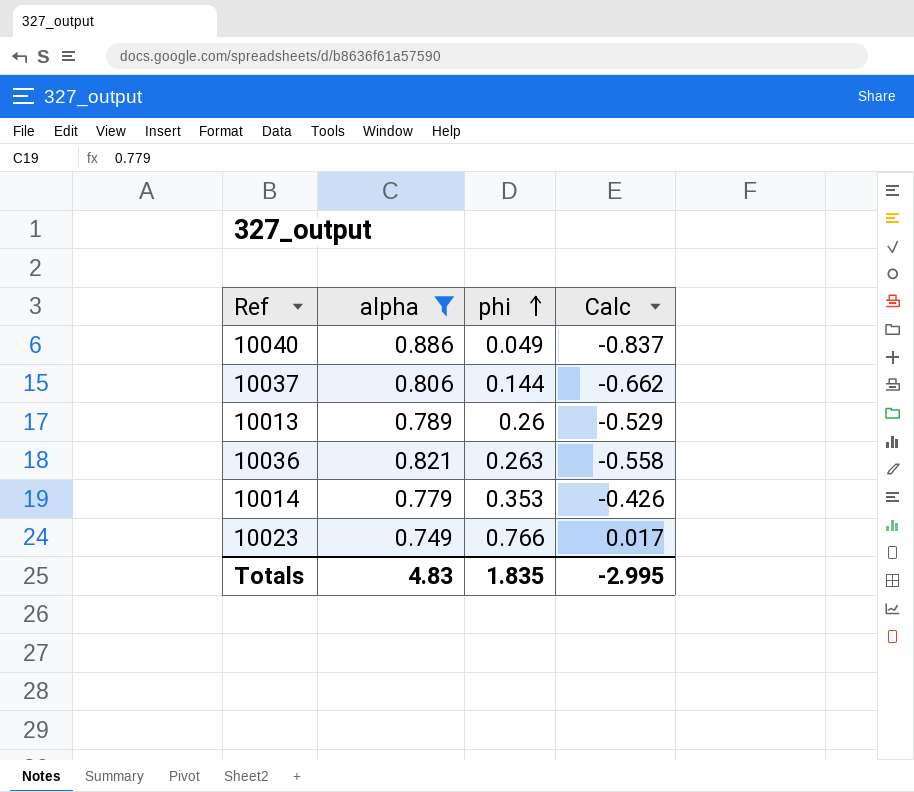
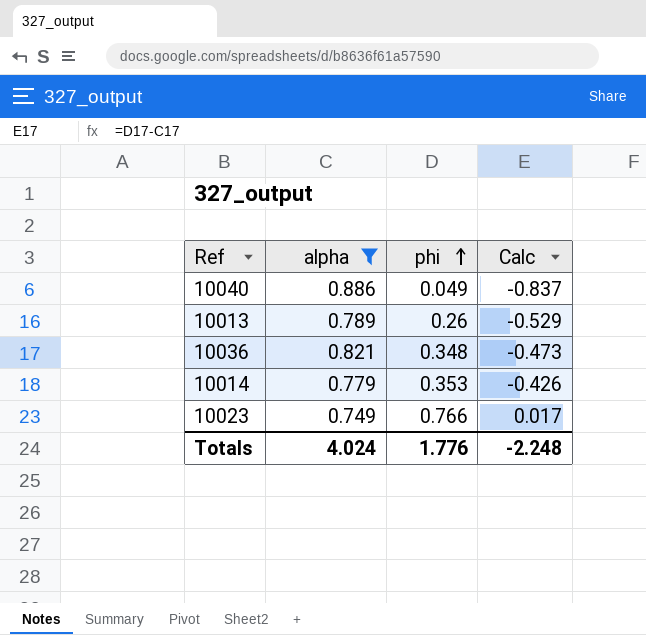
row 10037: 0.806 | 0.144 | -0.662 -> none
10036 | phi: 0.263 -> 0.348
10036 | Calc: -0.558 -> -0.473
Totals | alpha: 4.83 -> 4.024
Totals | phi: 1.835 -> 1.776
Totals | Calc: -2.995 -> -2.248

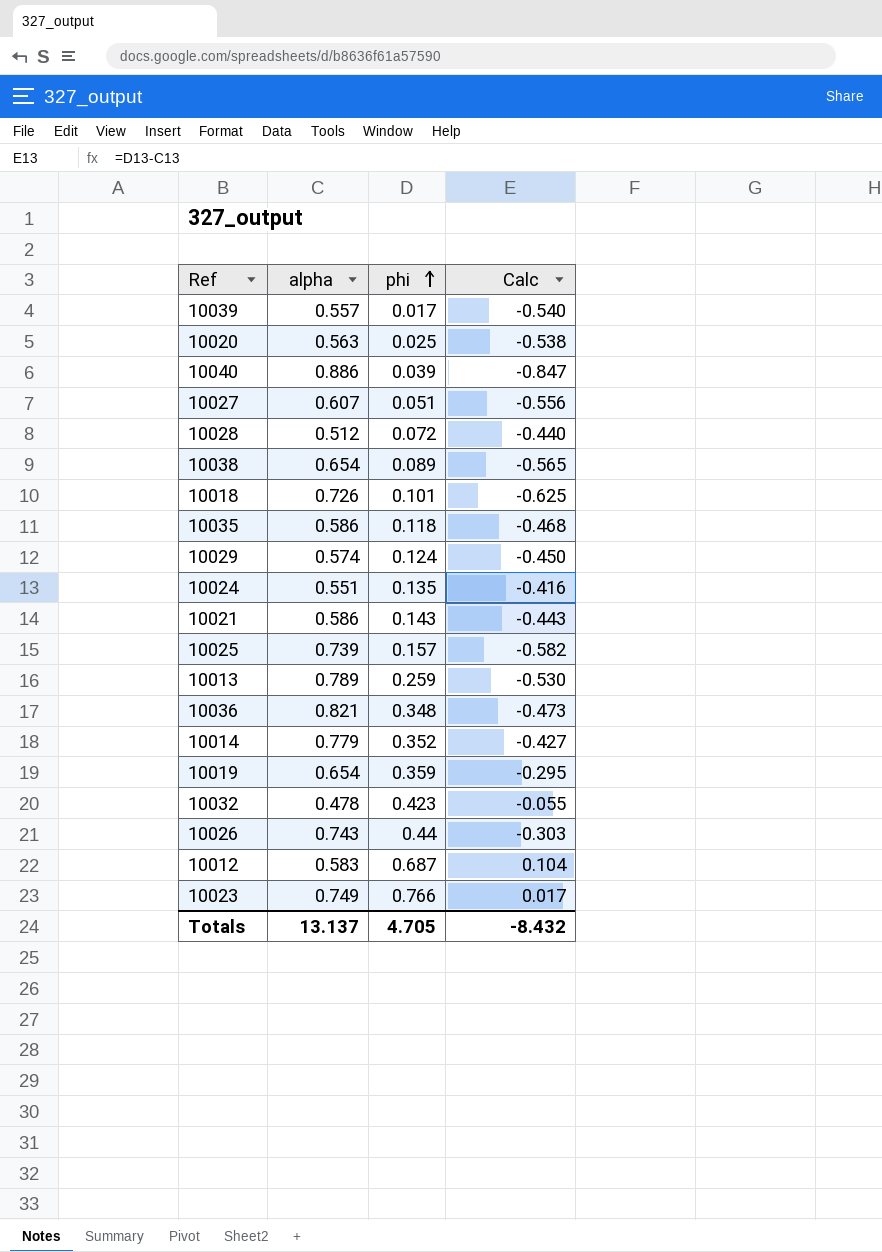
filter: alpha >= 0.749 -> none
10040 | phi: 0.049 -> 0.039
10040 | Calc: -0.837 -> -0.847
10013 | phi: 0.26 -> 0.259
10013 | Calc: -0.529 -> -0.530
10014 | phi: 0.353 -> 0.352
10014 | Calc: -0.426 -> -0.427
Totals | alpha: 4.024 -> 13.137
Totals | phi: 1.776 -> 4.705
Totals | Calc: -2.248 -> -8.432

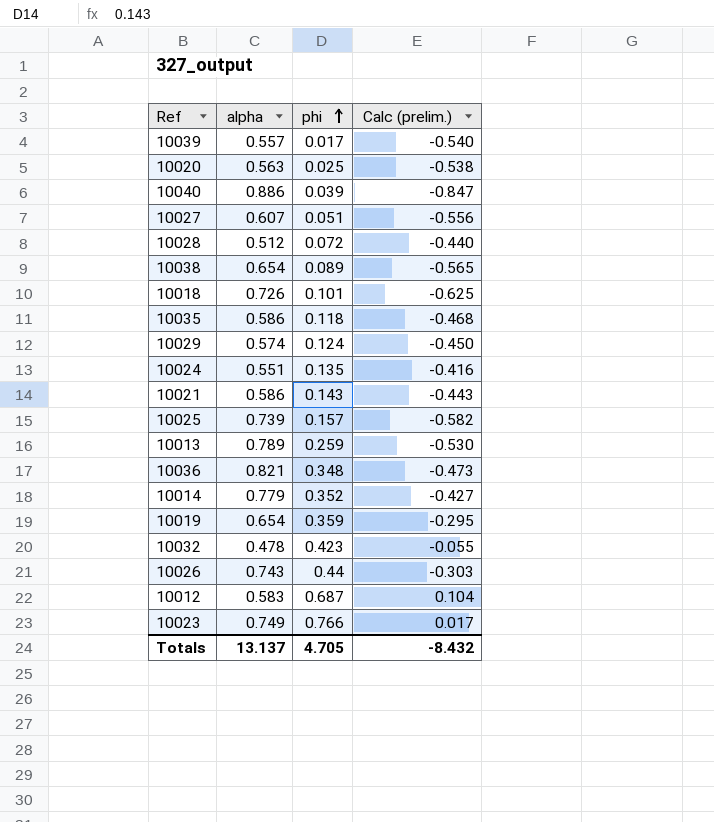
column name: Calc -> Calc (prelim.)

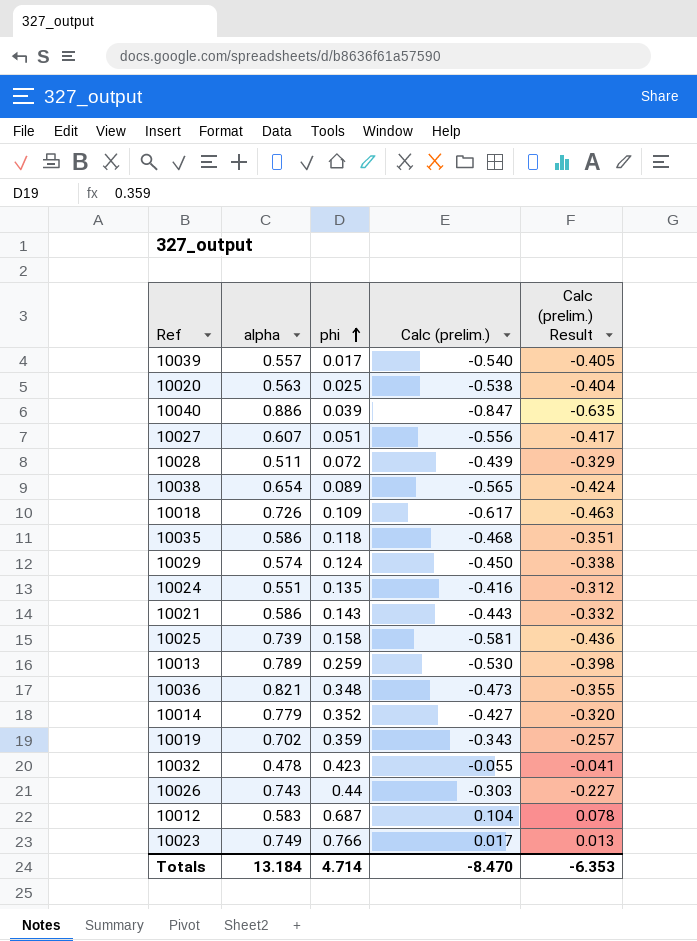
column Calc (prelim.) Result | formula: none -> [Calc (prelim.)] * 0.75
10028 | alpha: 0.512 -> 0.511
10028 | Calc (prelim.): -0.440 -> -0.439
10018 | phi: 0.101 -> 0.109
10018 | Calc (prelim.): -0.625 -> -0.617
10025 | phi: 0.157 -> 0.158
10025 | Calc (prelim.): -0.582 -> -0.581
10019 | alpha: 0.654 -> 0.702
10019 | Calc (prelim.): -0.295 -> -0.343
Totals | alpha: 13.137 -> 13.184
Totals | phi: 4.705 -> 4.714
Totals | Calc (prelim.): -8.432 -> -8.470

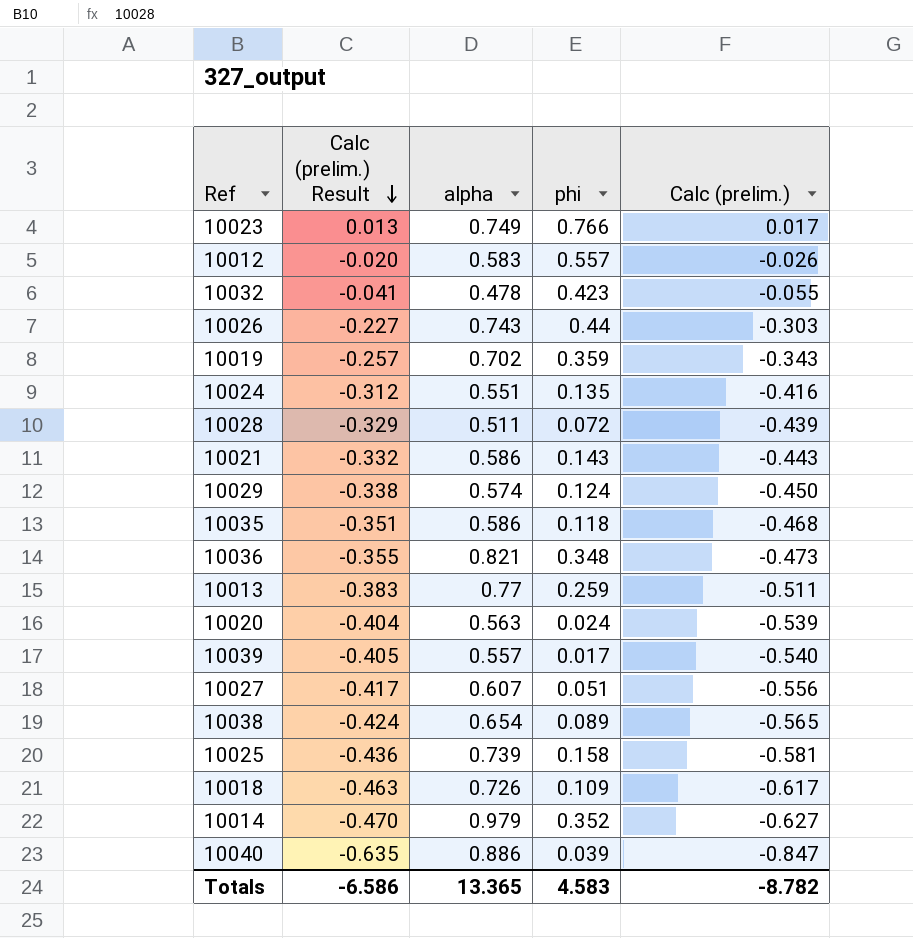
row order: phi ascending -> Calc (prelim.) Result descending
column Calc (prelim.) Result | position: 5 -> 2
10012 | Calc (prelim.) Result: 0.078 -> -0.020
10012 | phi: 0.687 -> 0.557
10012 | Calc (prelim.): 0.104 -> -0.026
10013 | Calc (prelim.) Result: -0.398 -> -0.383
10013 | alpha: 0.789 -> 0.77
10013 | Calc (prelim.): -0.530 -> -0.511
10020 | phi: 0.025 -> 0.024
10020 | Calc (prelim.): -0.538 -> -0.539
10014 | Calc (prelim.) Result: -0.320 -> -0.470
10014 | alpha: 0.779 -> 0.979
10014 | Calc (prelim.): -0.427 -> -0.627
Totals | Calc (prelim.) Result: -6.353 -> -6.586
Totals | alpha: 13.184 -> 13.365
Totals | phi: 4.714 -> 4.583
Totals | Calc (prelim.): -8.470 -> -8.782

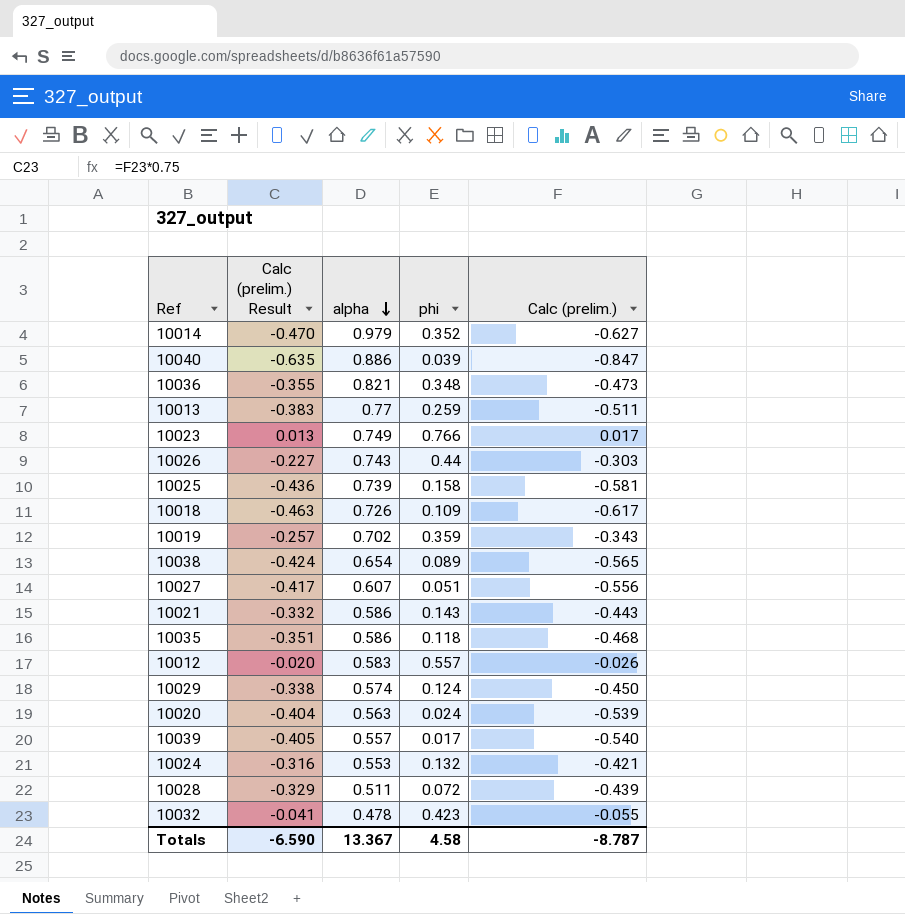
row order: Calc (prelim.) Result descending -> alpha descending
10024 | Calc (prelim.) Result: -0.312 -> -0.316
10024 | alpha: 0.551 -> 0.553
10024 | phi: 0.135 -> 0.132
10024 | Calc (prelim.): -0.416 -> -0.421
Totals | Calc (prelim.) Result: -6.586 -> -6.590
Totals | alpha: 13.365 -> 13.367
Totals | phi: 4.583 -> 4.58
Totals | Calc (prelim.): -8.782 -> -8.787

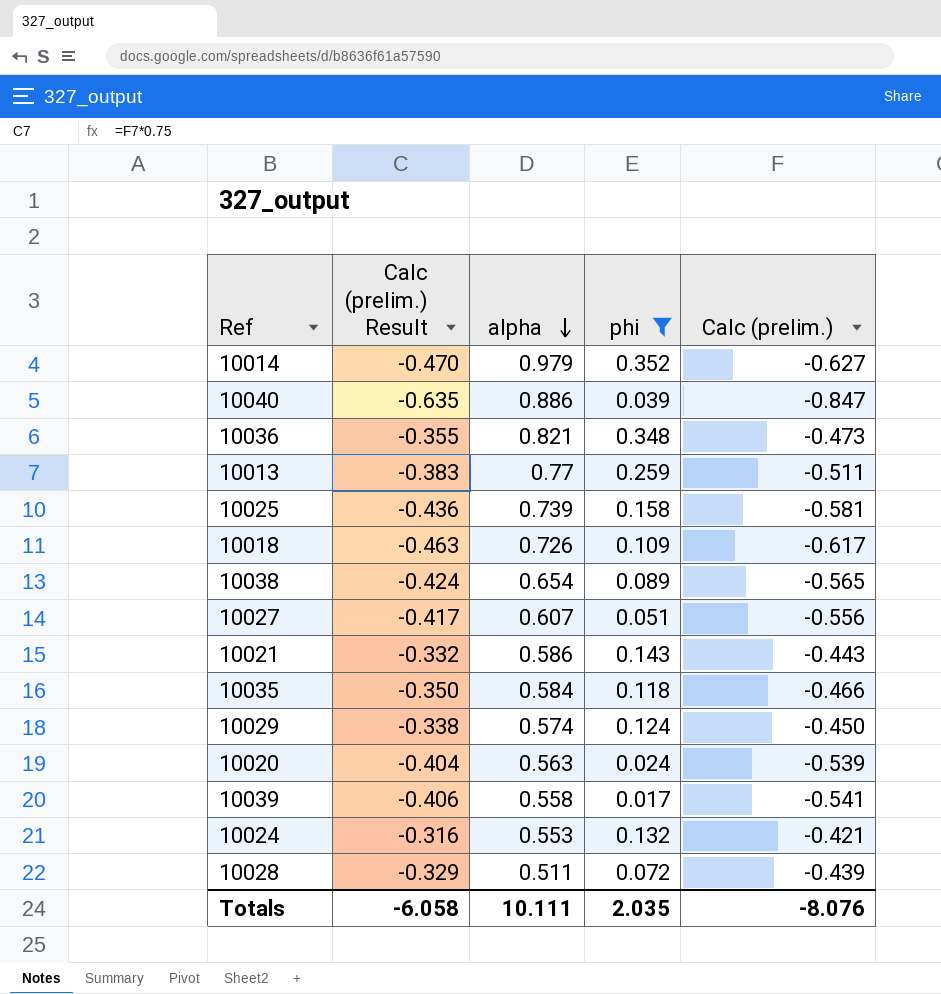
filter: none -> phi <= 0.352
10035 | Calc (prelim.) Result: -0.351 -> -0.350
10035 | alpha: 0.586 -> 0.584
10035 | Calc (prelim.): -0.468 -> -0.466
10039 | Calc (prelim.) Result: -0.405 -> -0.406
10039 | alpha: 0.557 -> 0.558
10039 | Calc (prelim.): -0.540 -> -0.541
Totals | Calc (prelim.) Result: -6.590 -> -6.058
Totals | alpha: 13.367 -> 10.111
Totals | phi: 4.58 -> 2.035
Totals | Calc (prelim.): -8.787 -> -8.076

